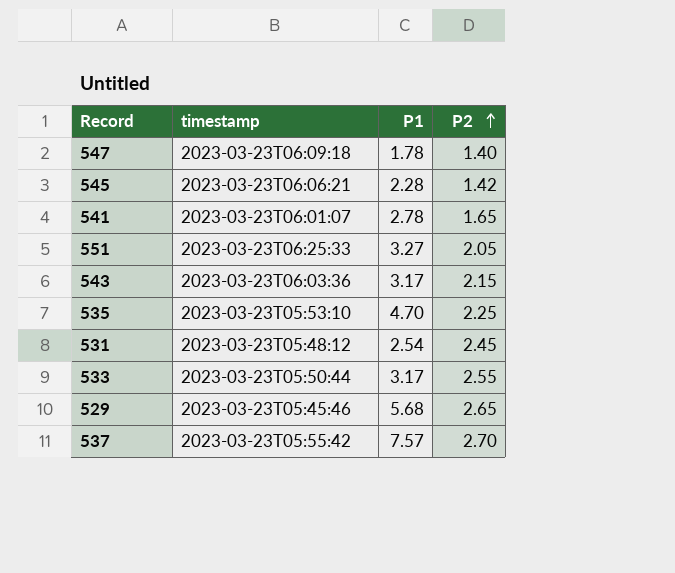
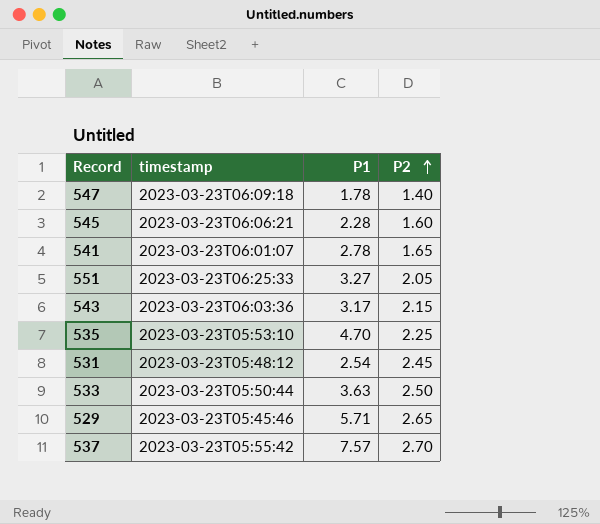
545 | P2: 1.42 -> 1.60
533 | P1: 3.17 -> 3.63
533 | P2: 2.55 -> 2.50
529 | P1: 5.68 -> 5.71

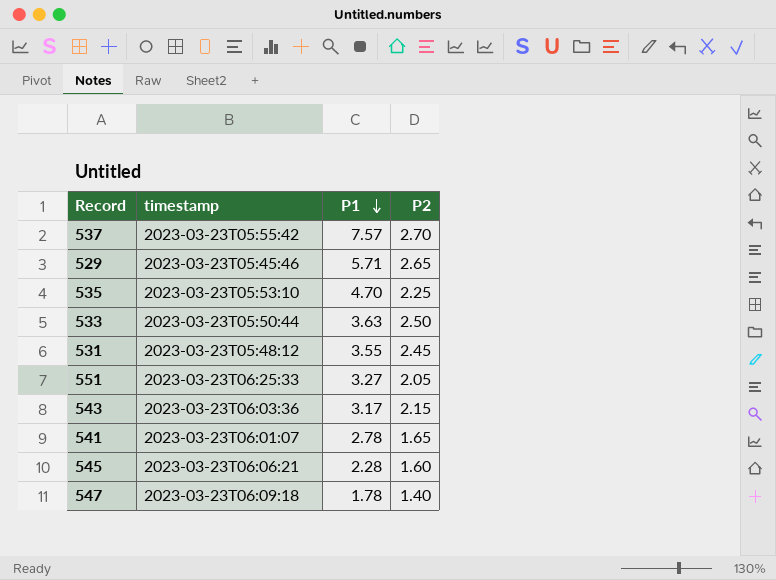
row order: P2 ascending -> P1 descending
531 | P1: 2.54 -> 3.55

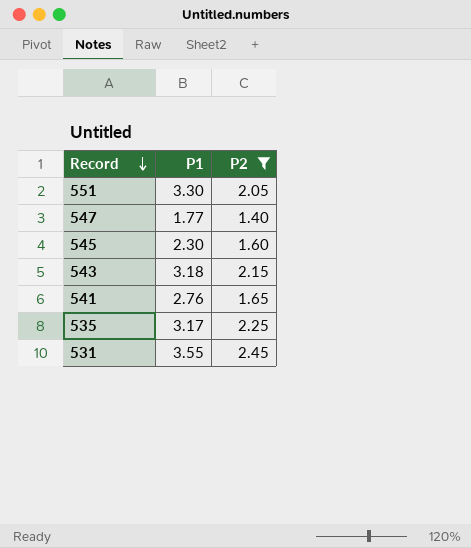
filter: none -> P2 <= 2.45
row order: P1 descending -> Record descending
column timestamp | position: 2 -> none
551 | P1: 3.27 -> 3.30
547 | P1: 1.78 -> 1.77
545 | P1: 2.28 -> 2.30
543 | P1: 3.17 -> 3.18
541 | P1: 2.78 -> 2.76
535 | P1: 4.70 -> 3.17

